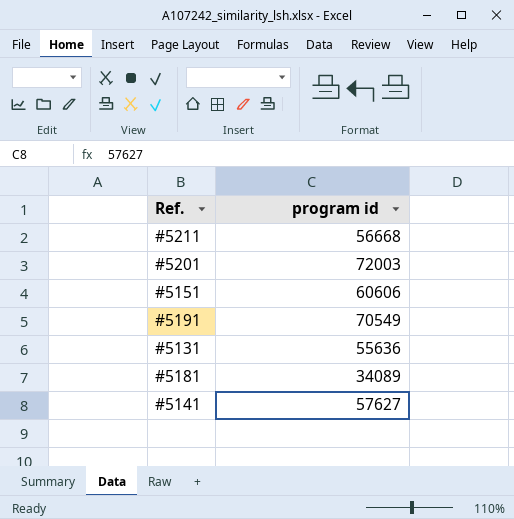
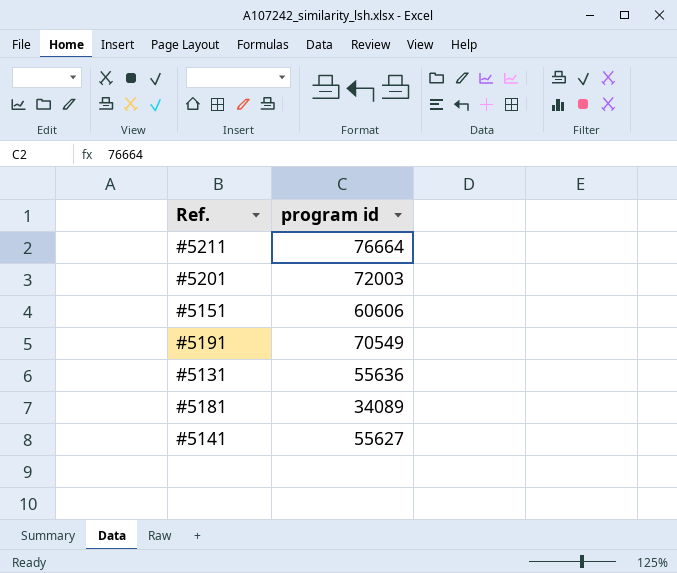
#5211 | program id: 56668 -> 76664
#5141 | program id: 57627 -> 55627

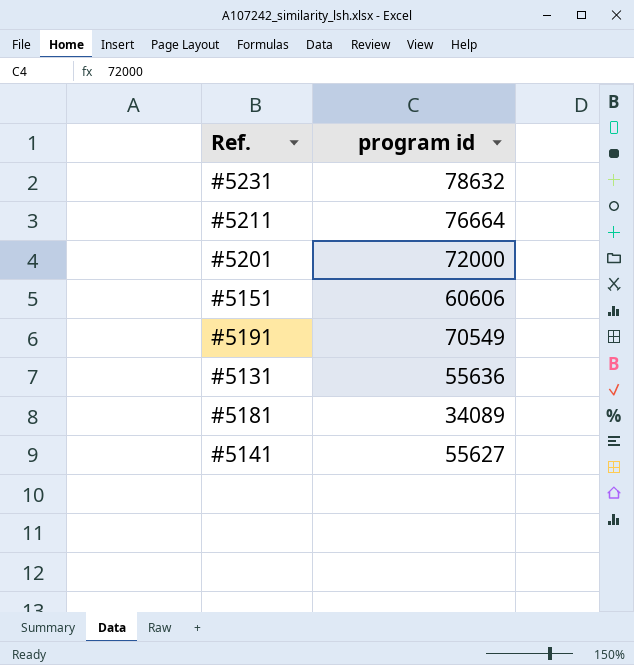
row #5231: none -> 78632
#5201 | program id: 72003 -> 72000

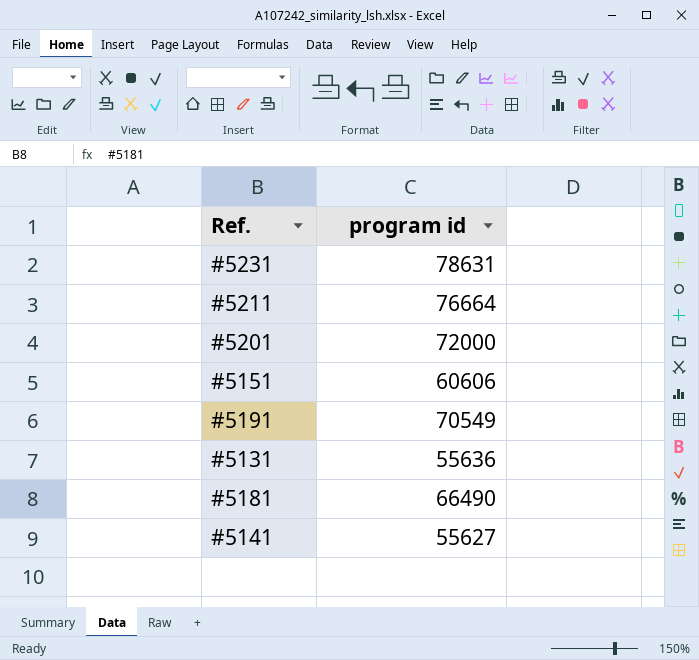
#5231 | program id: 78632 -> 78631
#5181 | program id: 34089 -> 66490

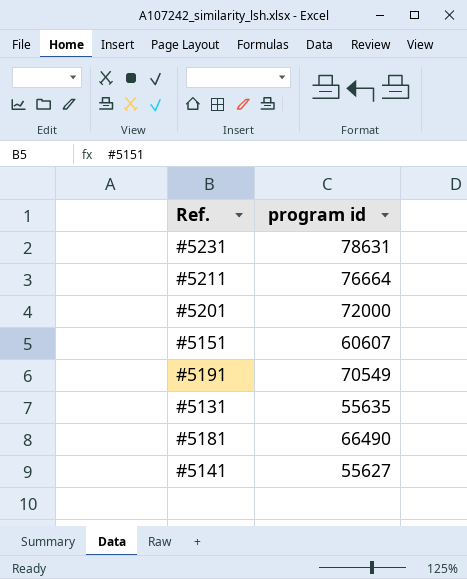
#5151 | program id: 60606 -> 60607
#5131 | program id: 55636 -> 55635

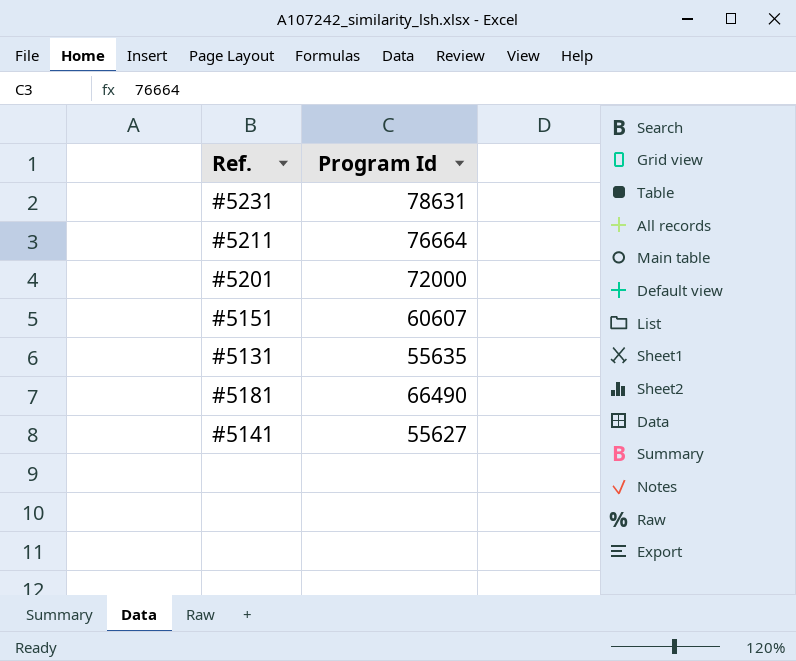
column name: program id -> Program Id
row #5191: 70549 -> none

